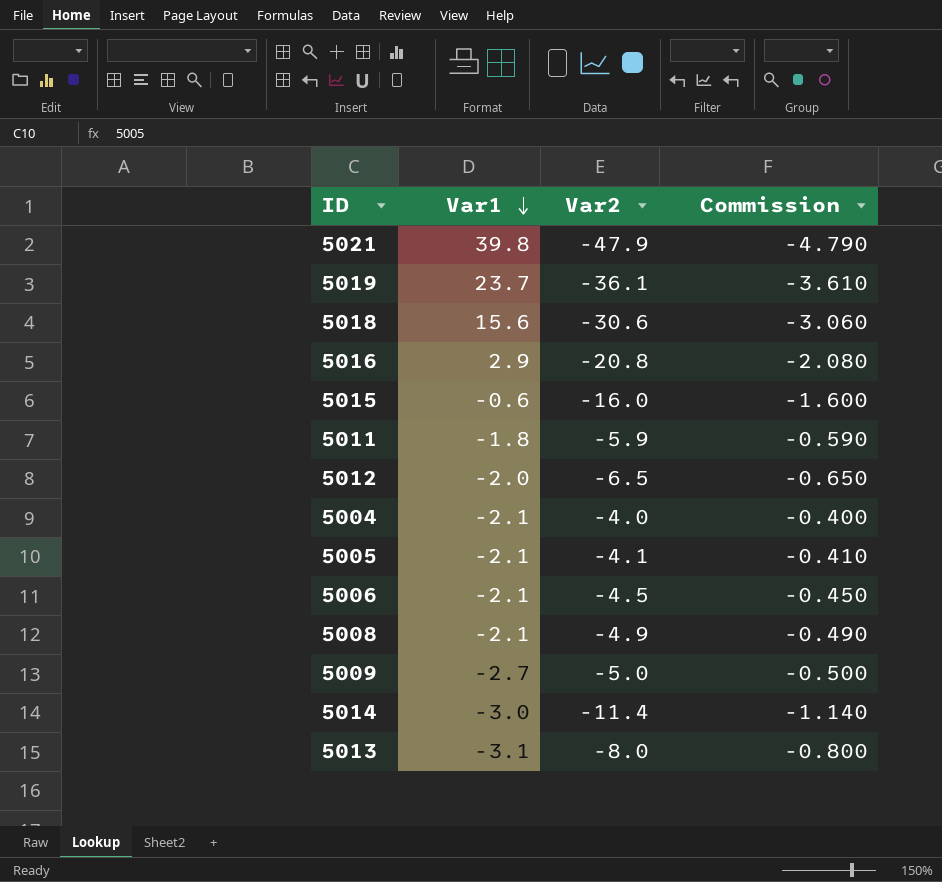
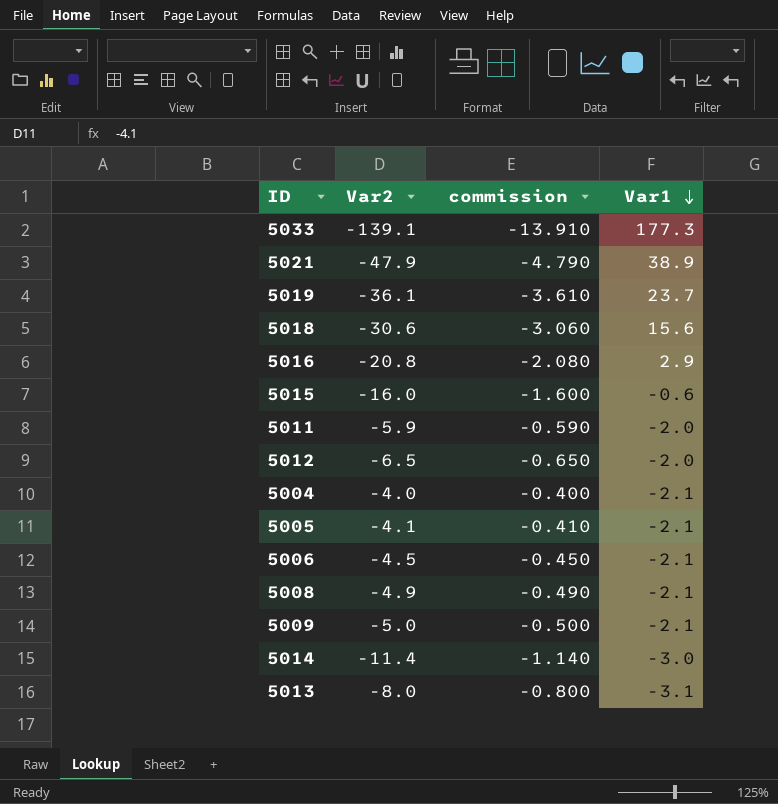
column name: Commission -> commission
column Var1 | position: 2 -> 4
row 5033: none -> -139.1 | -13.910 | 177.3
5021 | Var1: 39.8 -> 38.9
5011 | Var1: -1.8 -> -2.0
5009 | Var1: -2.7 -> -2.1

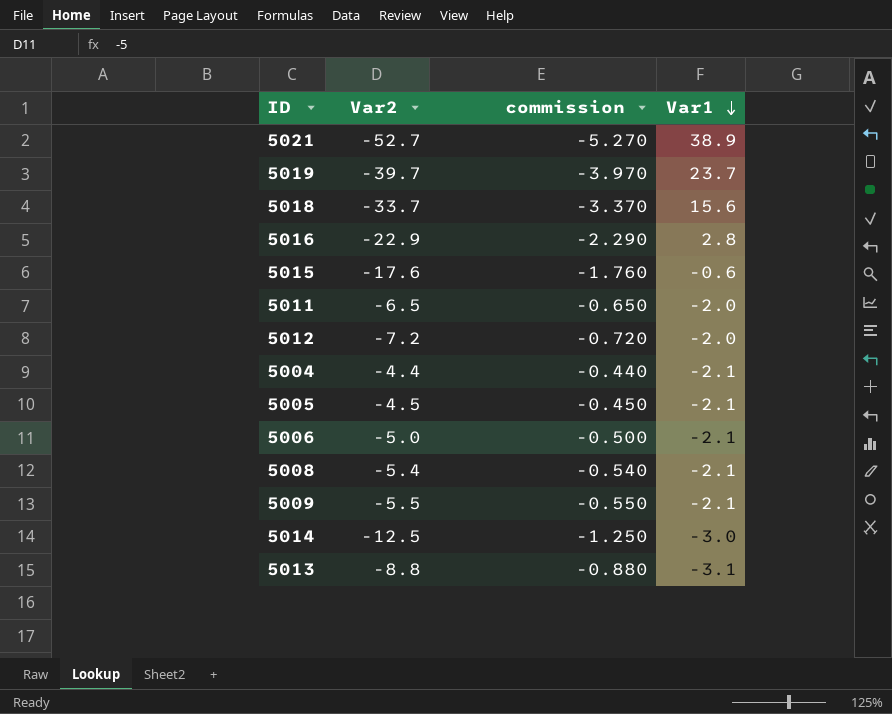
row 5033: -139.1 | -13.910 | 177.3 -> none
5021 | Var2: -47.9 -> -52.7
5021 | commission: -4.790 -> -5.270
5019 | Var2: -36.1 -> -39.7
5019 | commission: -3.610 -> -3.970
5018 | Var2: -30.6 -> -33.7
5018 | commission: -3.060 -> -3.370
5016 | Var2: -20.8 -> -22.9
5016 | commission: -2.080 -> -2.290
5016 | Var1: 2.9 -> 2.8
5015 | Var2: -16.0 -> -17.6
5015 | commission: -1.600 -> -1.760
5011 | Var2: -5.9 -> -6.5
5011 | commission: -0.590 -> -0.650
5012 | Var2: -6.5 -> -7.2
5012 | commission: -0.650 -> -0.720
5004 | Var2: -4.0 -> -4.4
5004 | commission: -0.400 -> -0.440
5005 | Var2: -4.1 -> -4.5
5005 | commission: -0.410 -> -0.450
5006 | Var2: -4.5 -> -5.0
5006 | commission: -0.450 -> -0.500
5008 | Var2: -4.9 -> -5.4
5008 | commission: -0.490 -> -0.540
5009 | Var2: -5.0 -> -5.5
5009 | commission: -0.500 -> -0.550
5014 | Var2: -11.4 -> -12.5
5014 | commission: -1.140 -> -1.250
5013 | Var2: -8.0 -> -8.8
5013 | commission: -0.800 -> -0.880

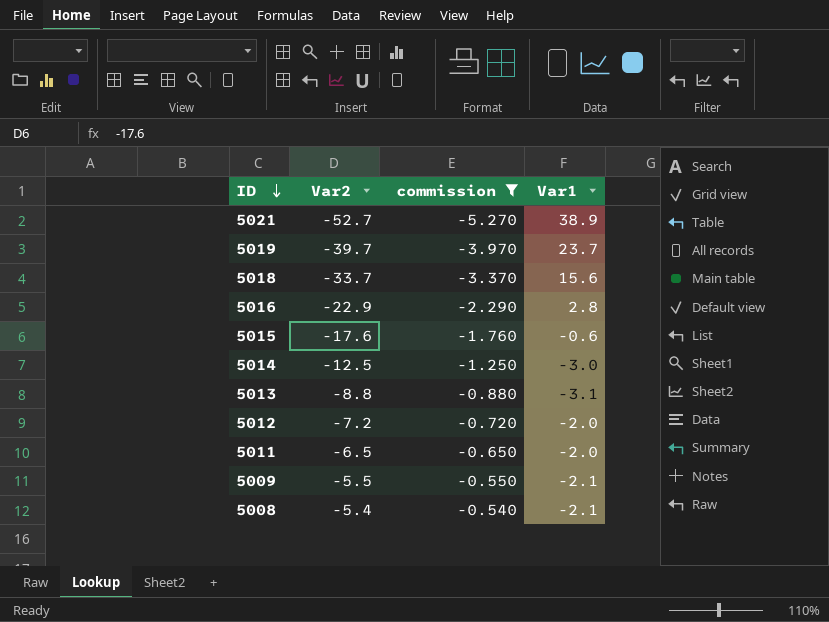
filter: none -> commission <= -0.540
row order: Var1 descending -> ID descending

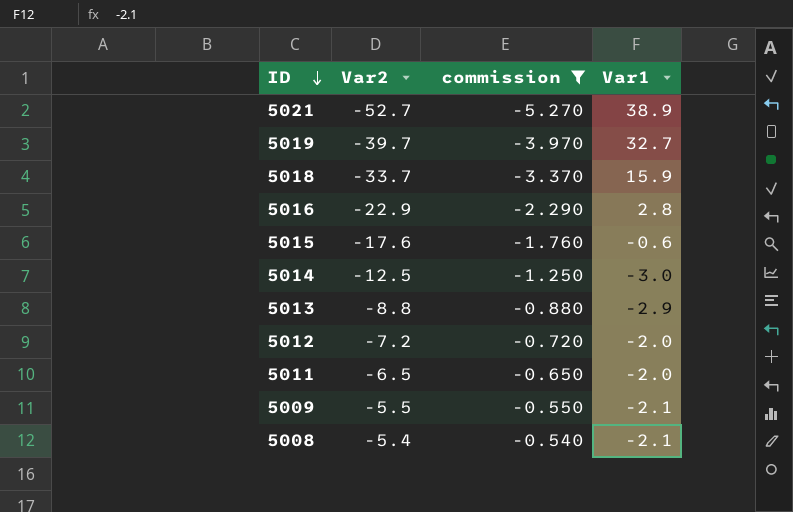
5019 | Var1: 23.7 -> 32.7
5018 | Var1: 15.6 -> 15.9
5013 | Var1: -3.1 -> -2.9

